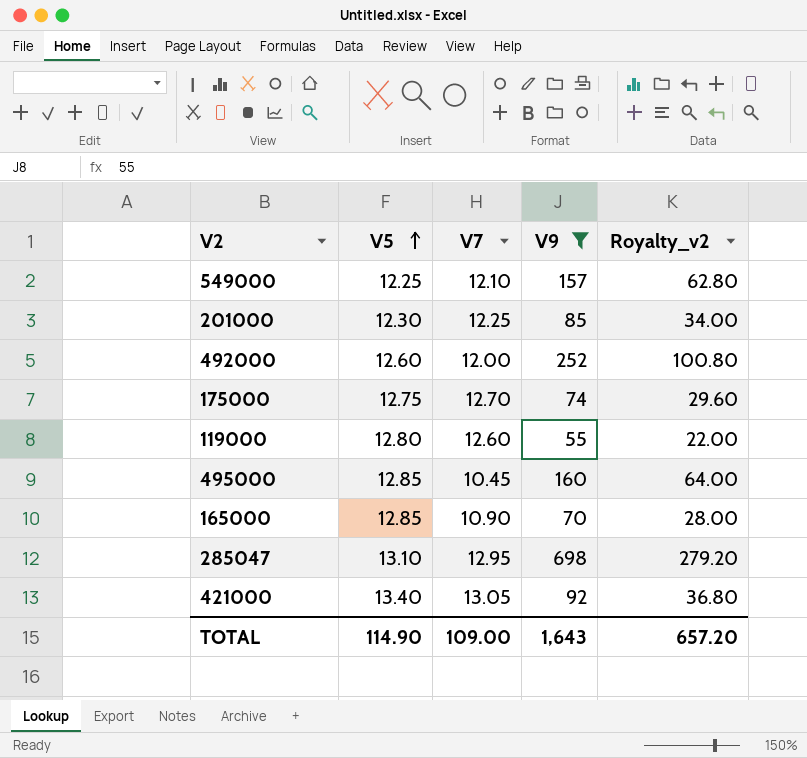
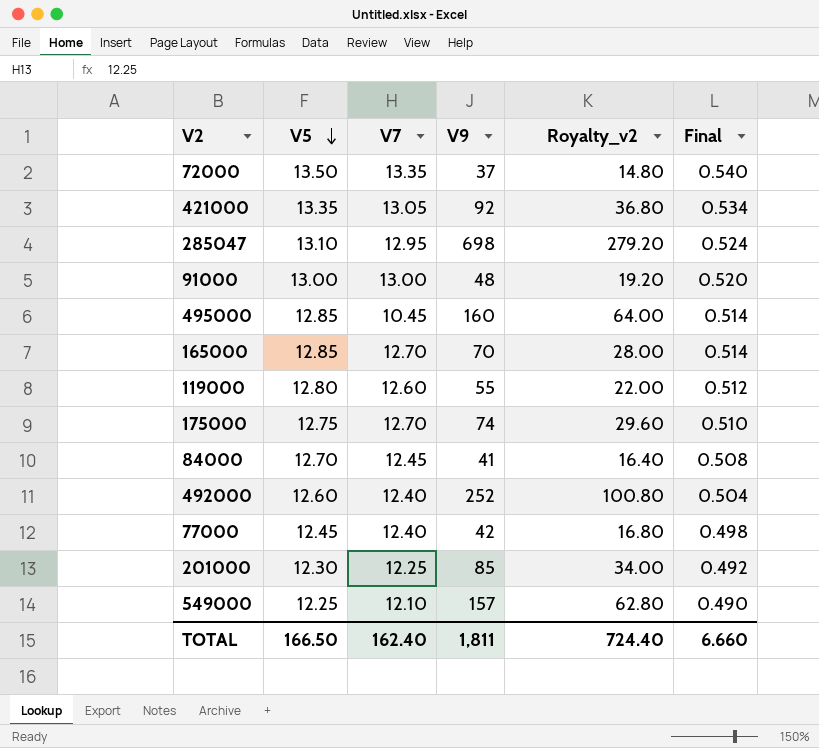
filter: V9 >= 55 -> none
row order: V5 ascending -> V5 descending
column Final | formula: none -> [V5] * 0.04
421000 | V5: 13.40 -> 13.35
165000 | V7: 10.90 -> 12.70
492000 | V7: 12.00 -> 12.40
TOTAL | V5: 114.90 -> 166.50
TOTAL | V7: 109.00 -> 162.40
TOTAL | V9: 1,643 -> 1,811
TOTAL | Royalty_v2: 657.20 -> 724.40

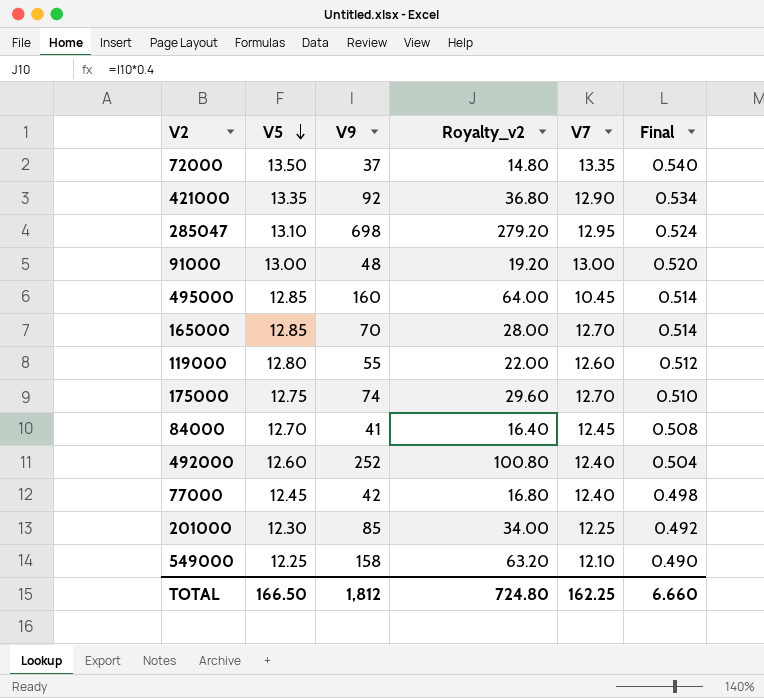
column V7 | position: 3 -> 5
421000 | V7: 13.05 -> 12.90
549000 | V9: 157 -> 158
549000 | Royalty_v2: 62.80 -> 63.20
TOTAL | V9: 1,811 -> 1,812
TOTAL | Royalty_v2: 724.40 -> 724.80
TOTAL | V7: 162.40 -> 162.25

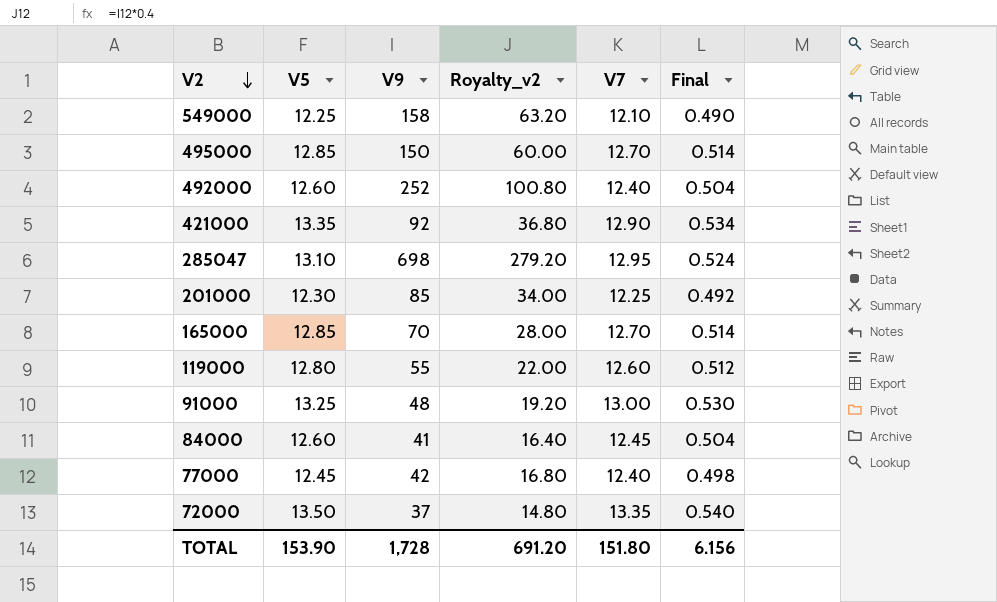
row order: V5 descending -> V2 descending
row 175000: 12.75 | 74 | 29.60 | 12.70 | 0.510 -> none
495000 | V9: 160 -> 150
495000 | Royalty_v2: 64.00 -> 60.00
495000 | V7: 10.45 -> 12.70
91000 | V5: 13.00 -> 13.25
91000 | Final: 0.520 -> 0.530
84000 | V5: 12.70 -> 12.60
84000 | Final: 0.508 -> 0.504
TOTAL | V5: 166.50 -> 153.90
TOTAL | V9: 1,812 -> 1,728
TOTAL | Royalty_v2: 724.80 -> 691.20
TOTAL | V7: 162.25 -> 151.80
TOTAL | Final: 6.660 -> 6.156

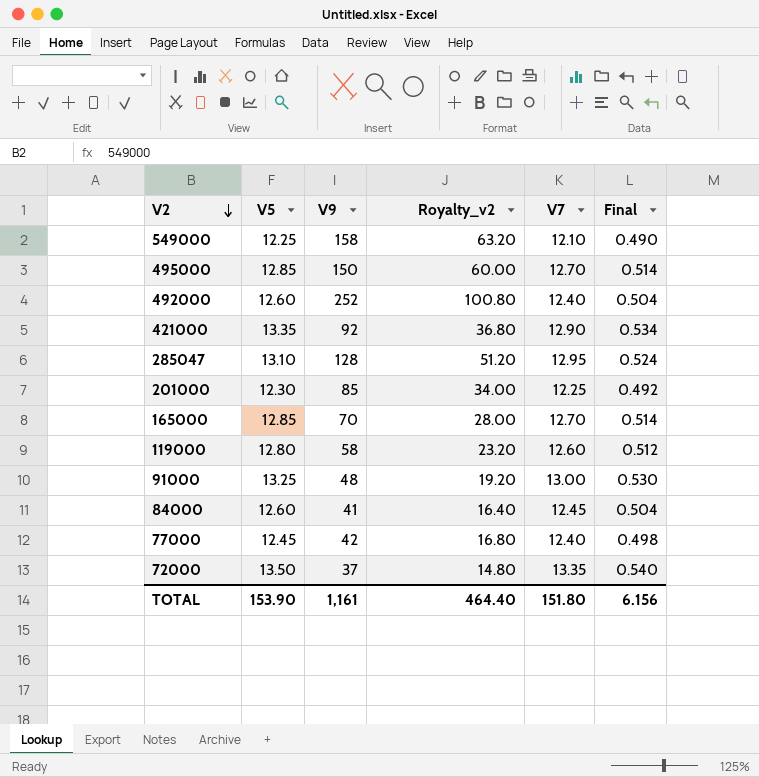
285047 | V9: 698 -> 128
285047 | Royalty_v2: 279.20 -> 51.20
119000 | V9: 55 -> 58
119000 | Royalty_v2: 22.00 -> 23.20
TOTAL | V9: 1,728 -> 1,161
TOTAL | Royalty_v2: 691.20 -> 464.40

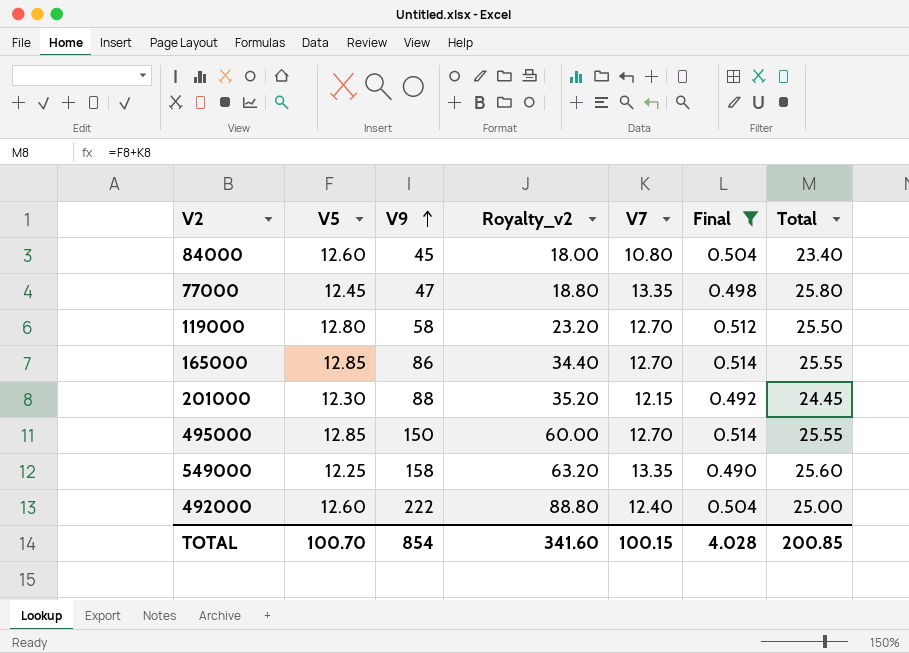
filter: none -> Final <= 0.514
row order: V2 descending -> V9 ascending
column Total | formula: none -> [V5] + [V7]
84000 | V9: 41 -> 45
84000 | Royalty_v2: 16.40 -> 18.00
84000 | V7: 12.45 -> 10.80
77000 | V9: 42 -> 47
77000 | Royalty_v2: 16.80 -> 18.80
77000 | V7: 12.40 -> 13.35
119000 | V7: 12.60 -> 12.70
165000 | V9: 70 -> 86
165000 | Royalty_v2: 28.00 -> 34.40
201000 | V9: 85 -> 88
201000 | Royalty_v2: 34.00 -> 35.20
201000 | V7: 12.25 -> 12.15
549000 | V7: 12.10 -> 13.35
492000 | V9: 252 -> 222
492000 | Royalty_v2: 100.80 -> 88.80
TOTAL | V5: 153.90 -> 100.70
TOTAL | V9: 1,161 -> 854
TOTAL | Royalty_v2: 464.40 -> 341.60
TOTAL | V7: 151.80 -> 100.15
TOTAL | Final: 6.156 -> 4.028

